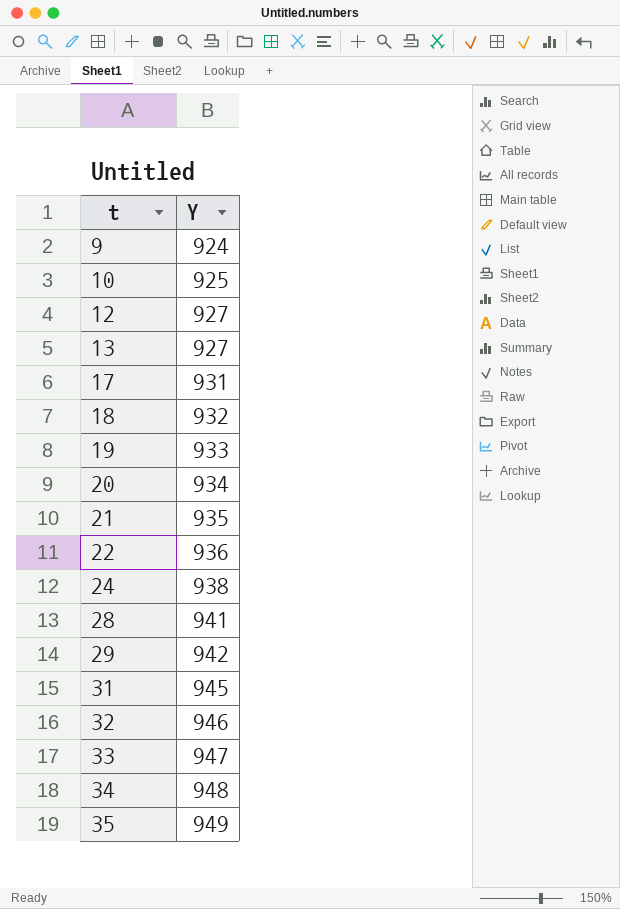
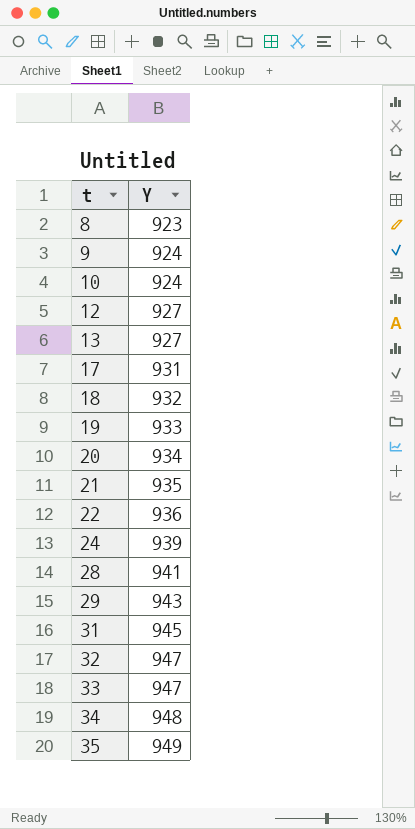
row 8: none -> 923
10 | Y: 925 -> 924
24 | Y: 938 -> 939
29 | Y: 942 -> 943
32 | Y: 946 -> 947

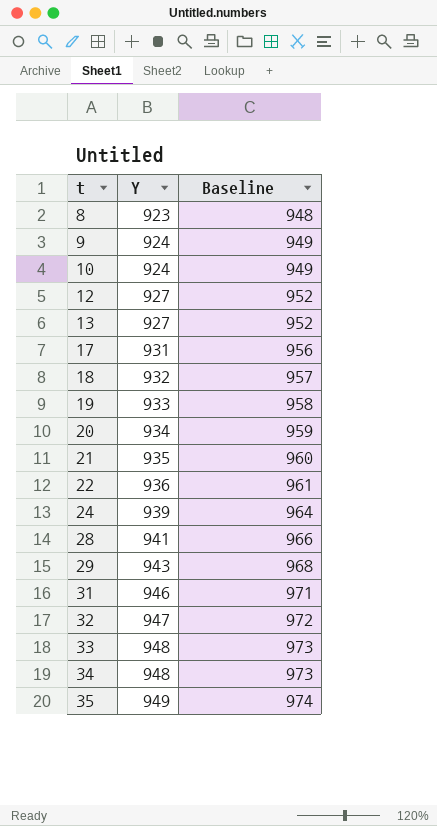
column Baseline | formula: none -> [Y] + 25
31 | Y: 945 -> 946
33 | Y: 947 -> 948

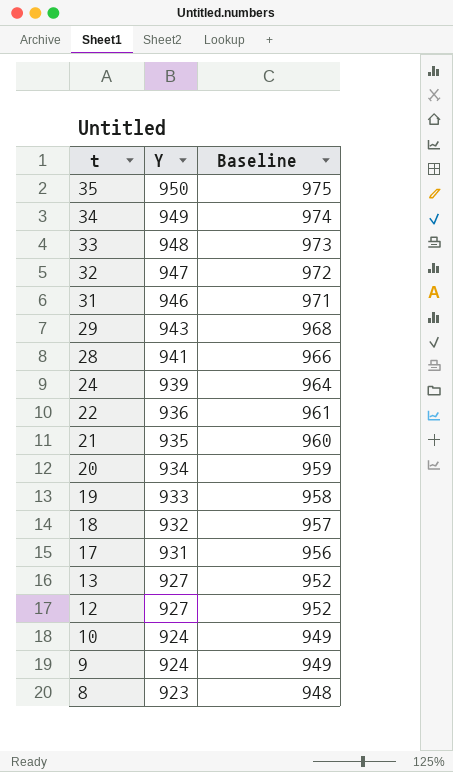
row order: t ascending -> t descending
35 | Y: 949 -> 950
35 | Baseline: 974 -> 975
34 | Y: 948 -> 949
34 | Baseline: 973 -> 974

